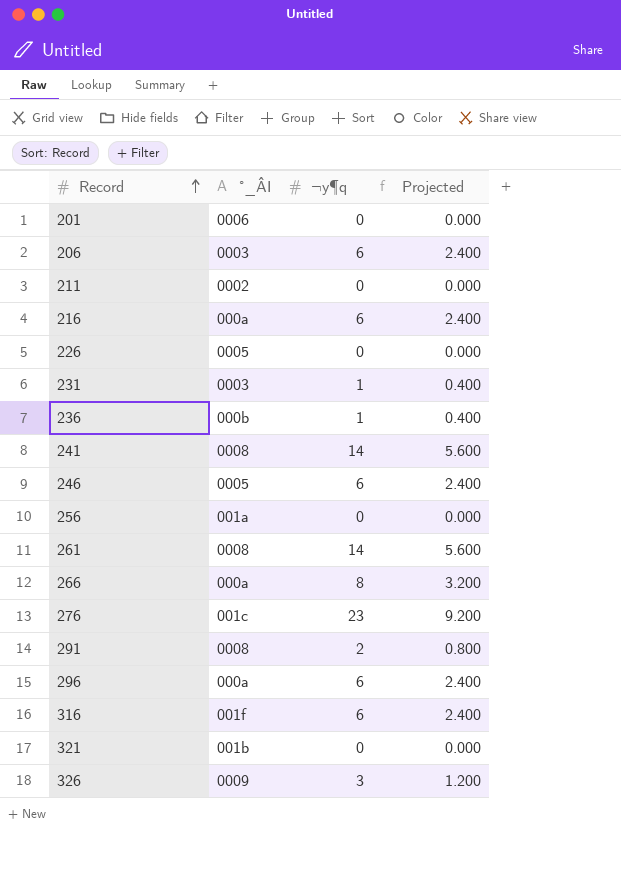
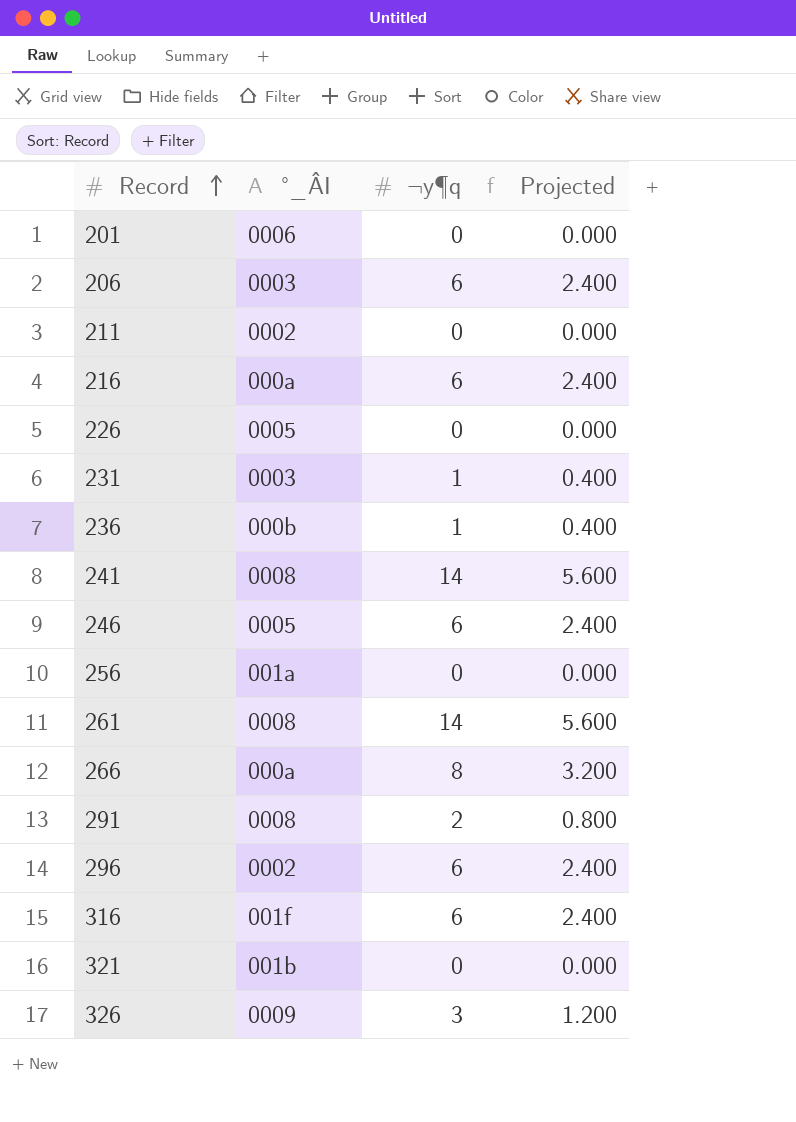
row 276: 001c | 23 | 9.200 -> none
296 | °_ÂI: 000a -> 0002

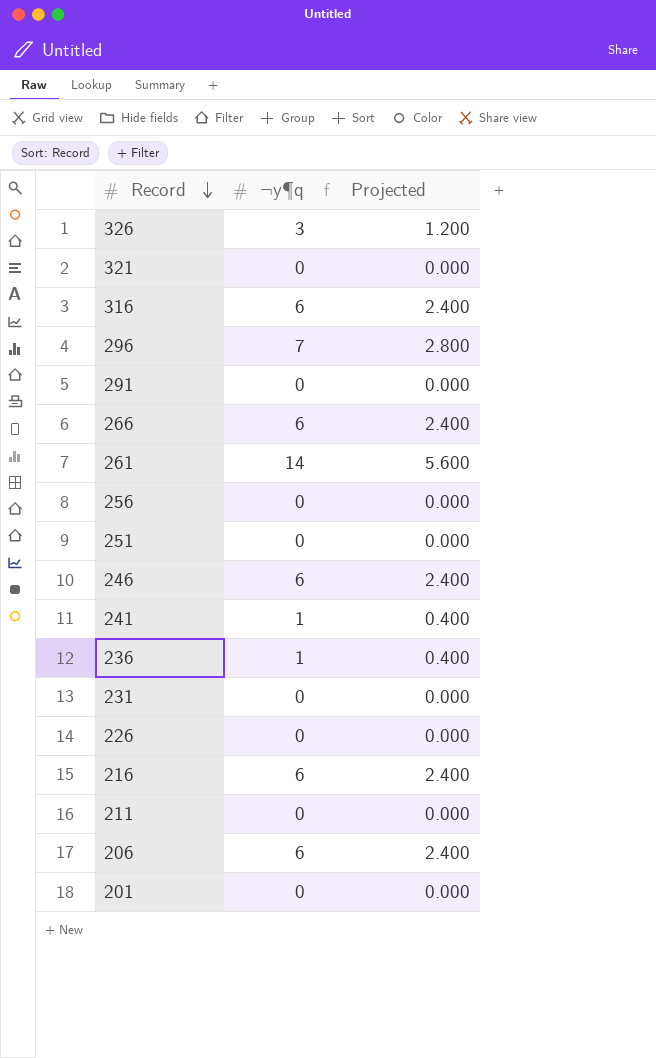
row order: Record ascending -> Record descending
column °_ÂI | position: 2 -> none
296 | ¬y¶q: 6 -> 7
296 | Projected: 2.400 -> 2.800
291 | ¬y¶q: 2 -> 0
291 | Projected: 0.800 -> 0.000
266 | ¬y¶q: 8 -> 6
266 | Projected: 3.200 -> 2.400
row 251: none -> 0 | 0.000
241 | ¬y¶q: 14 -> 1
241 | Projected: 5.600 -> 0.400
231 | ¬y¶q: 1 -> 0
231 | Projected: 0.400 -> 0.000

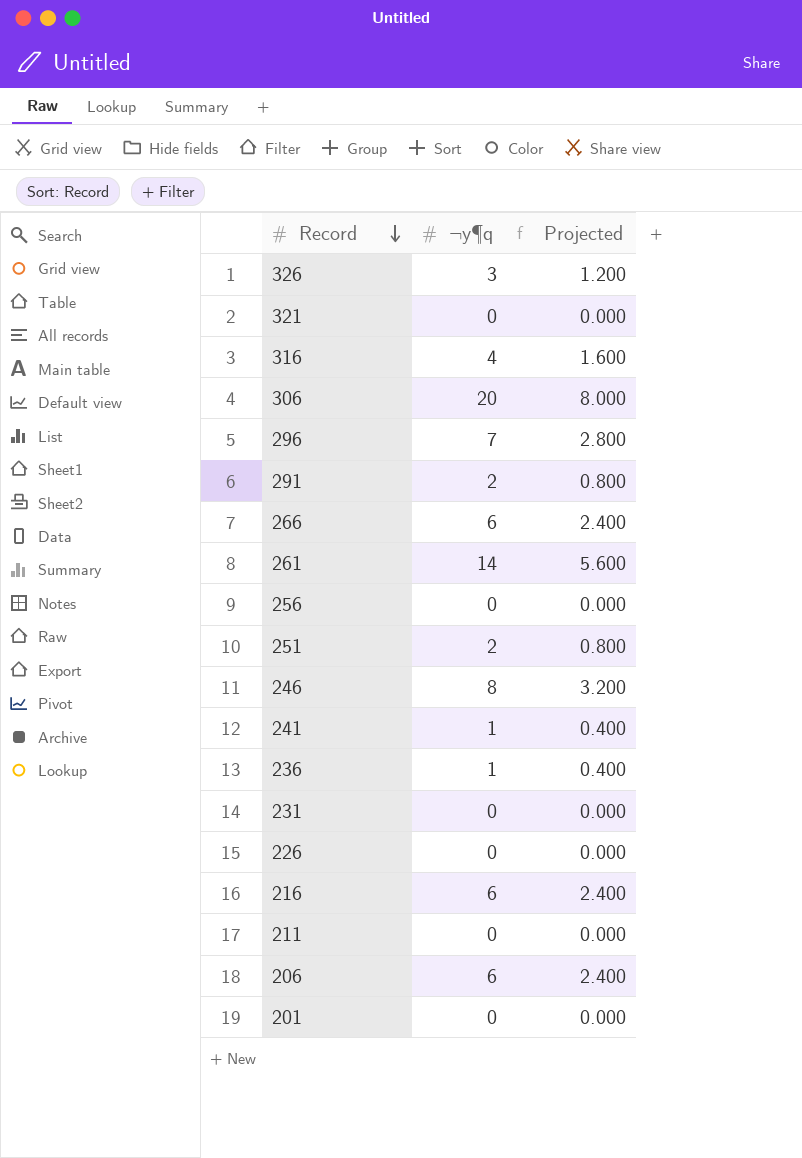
316 | ¬y¶q: 6 -> 4
316 | Projected: 2.400 -> 1.600
row 306: none -> 20 | 8.000
291 | ¬y¶q: 0 -> 2
291 | Projected: 0.000 -> 0.800
251 | ¬y¶q: 0 -> 2
251 | Projected: 0.000 -> 0.800
246 | ¬y¶q: 6 -> 8
246 | Projected: 2.400 -> 3.200

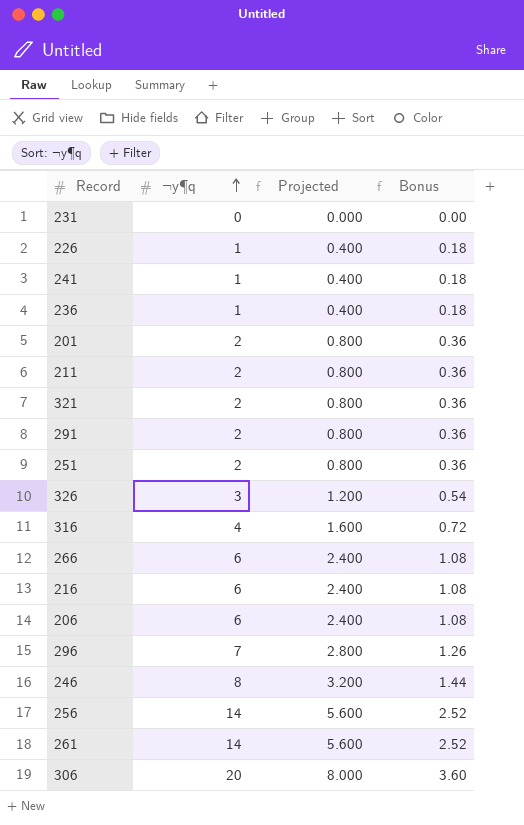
row order: Record descending -> ¬y¶q ascending
column Bonus | formula: none -> [¬y¶q] * 0.18
226 | ¬y¶q: 0 -> 1
226 | Projected: 0.000 -> 0.400
201 | ¬y¶q: 0 -> 2
201 | Projected: 0.000 -> 0.800
211 | ¬y¶q: 0 -> 2
211 | Projected: 0.000 -> 0.800
321 | ¬y¶q: 0 -> 2
321 | Projected: 0.000 -> 0.800
256 | ¬y¶q: 0 -> 14
256 | Projected: 0.000 -> 5.600

